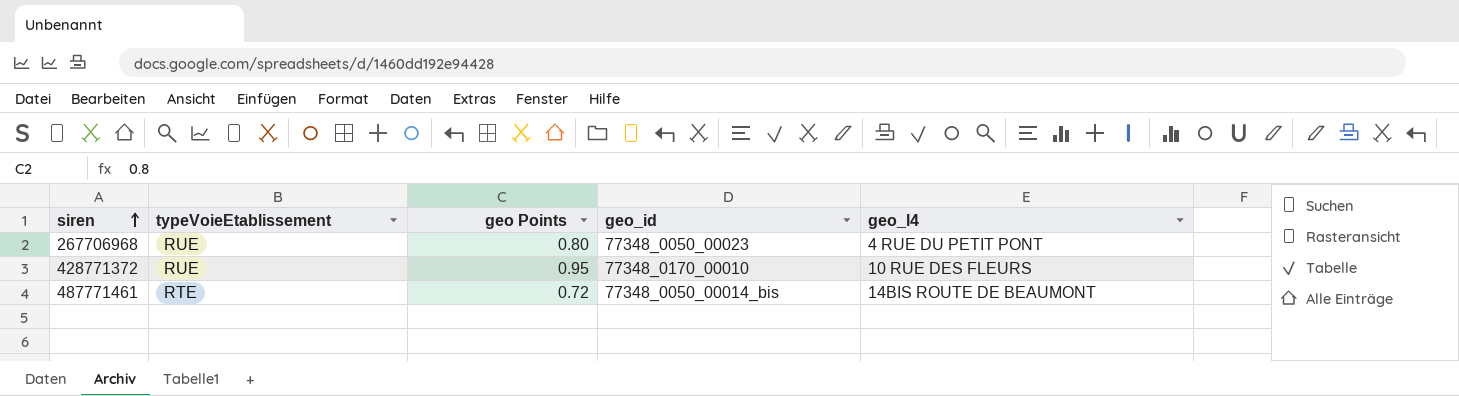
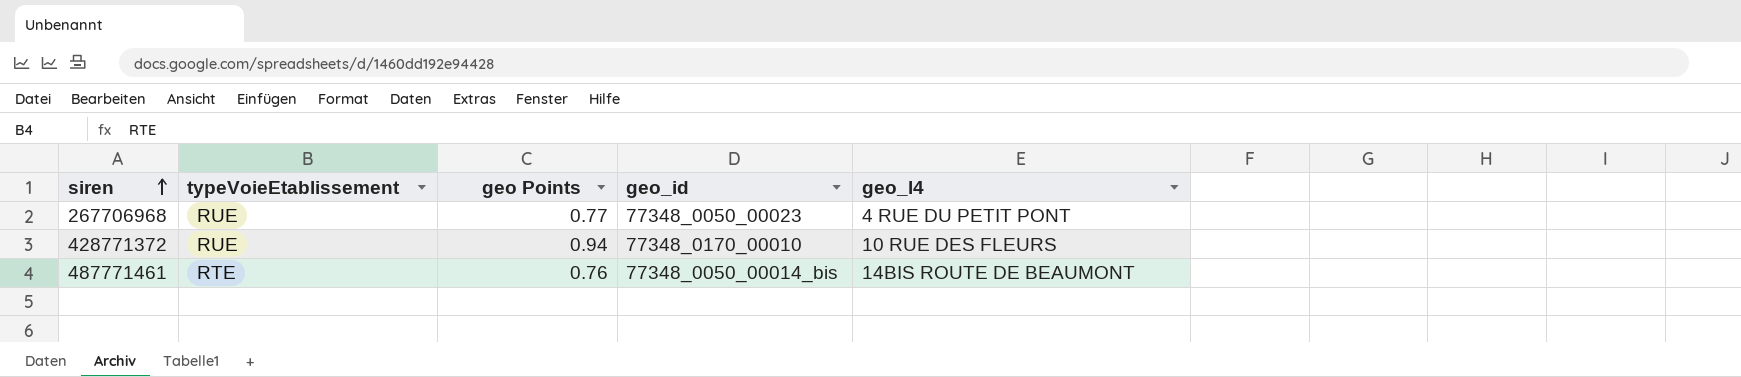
267706968 | geo Points: 0.80 -> 0.77
428771372 | geo Points: 0.95 -> 0.94
487771461 | geo Points: 0.72 -> 0.76

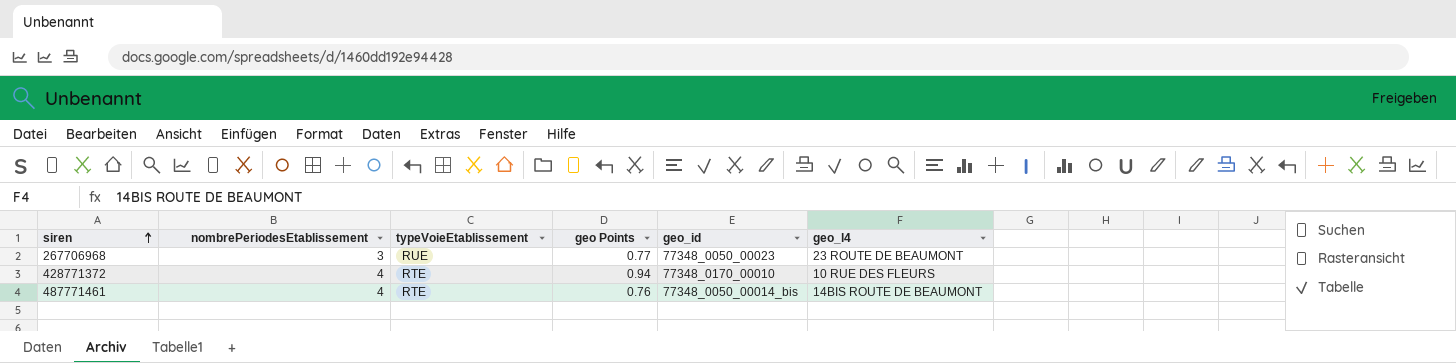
column nombrePeriodesEtablissement | position: none -> 2
267706968 | geo_l4: 4 RUE DU PETIT PONT -> 23 ROUTE DE BEAUMONT
428771372 | typeVoieEtablissement: RUE -> RTE

